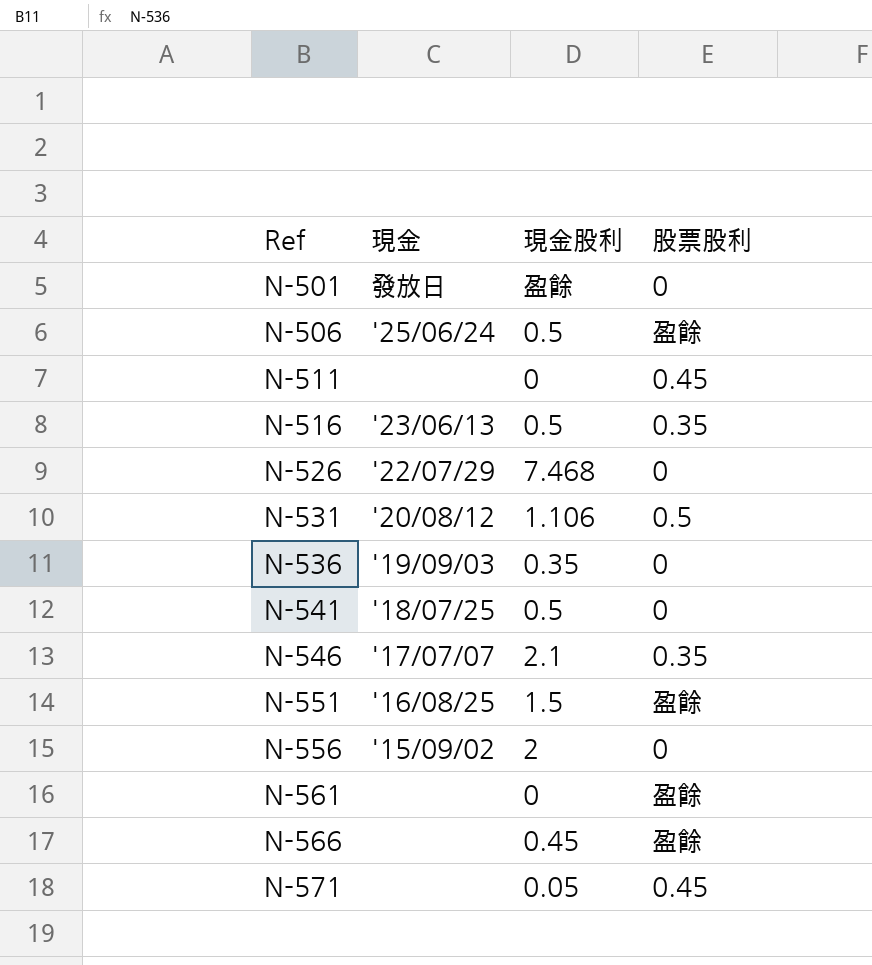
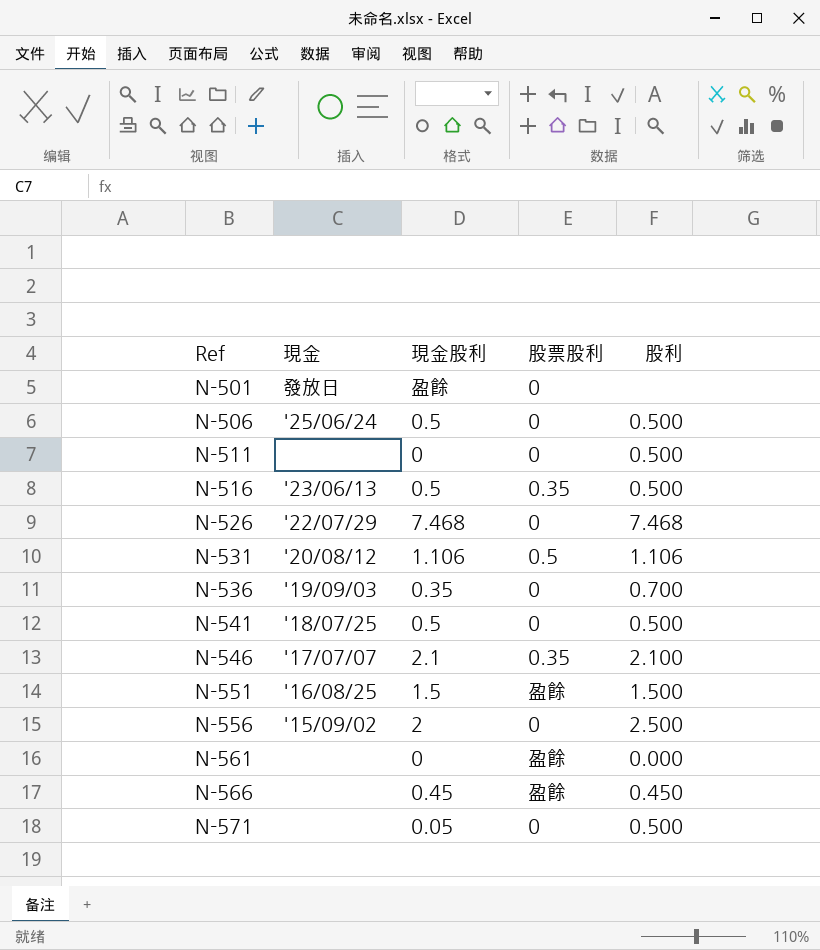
column 股利 | position: none -> 5
N-506 | 股票股利: 盈餘 -> 0
N-511 | 股票股利: 0.45 -> 0
N-571 | 股票股利: 0.45 -> 0

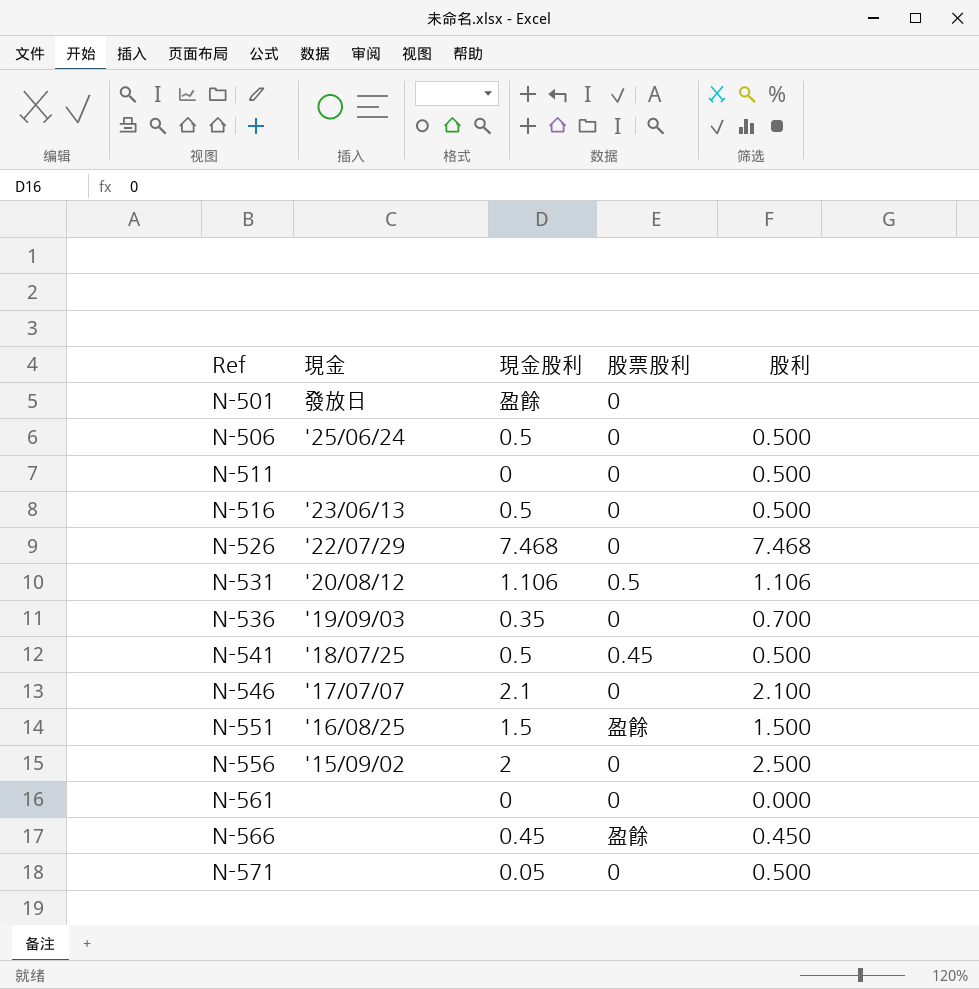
N-516 | 股票股利: 0.35 -> 0
N-541 | 股票股利: 0 -> 0.45
N-546 | 股票股利: 0.35 -> 0
N-561 | 股票股利: 盈餘 -> 0

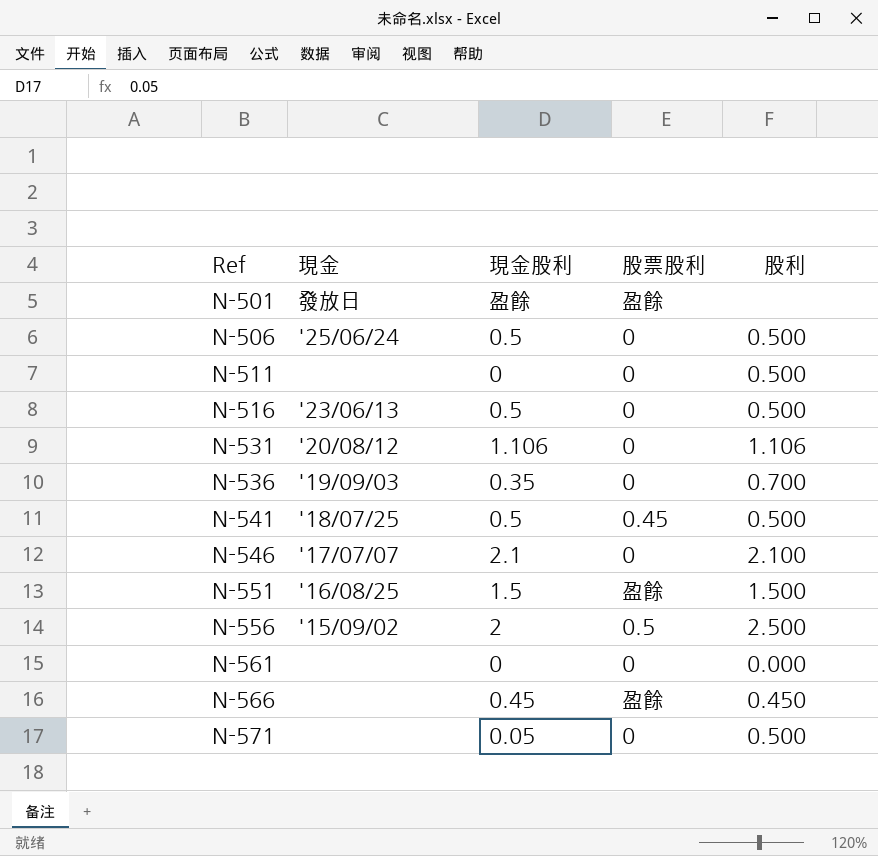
row N-526: '22/07/29 | 7.468 | 0 | 7.468 -> none
N-501 | 股票股利: 0 -> 盈餘
N-531 | 股票股利: 0.5 -> 0
N-556 | 股票股利: 0 -> 0.5

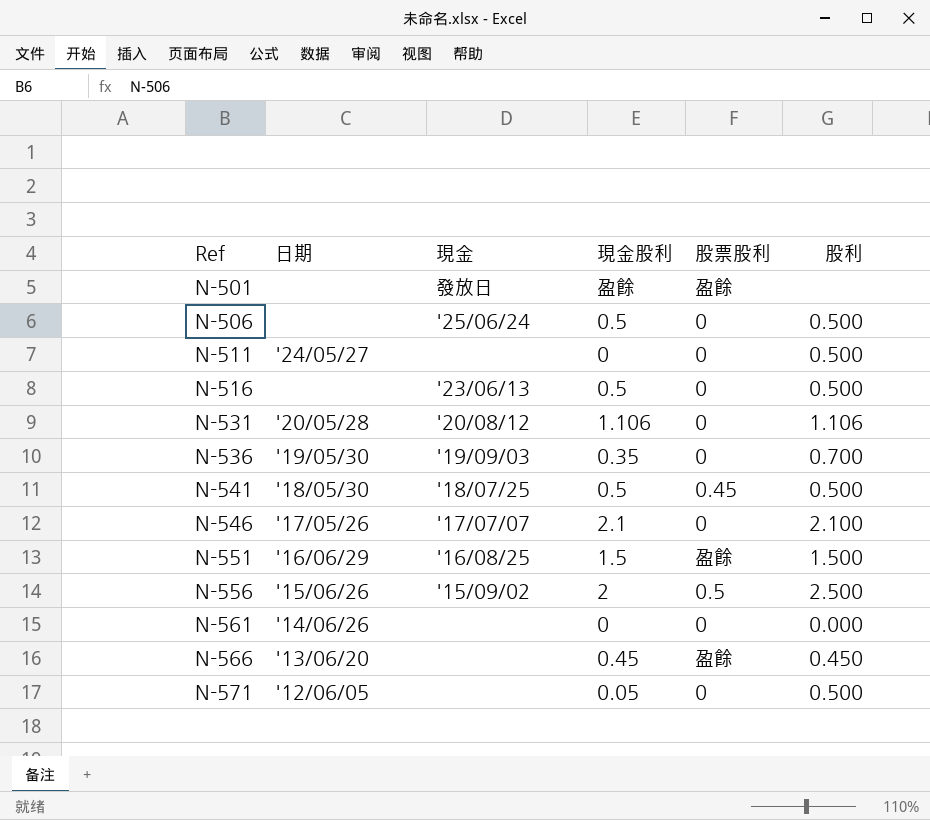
column 日期 | position: none -> 2

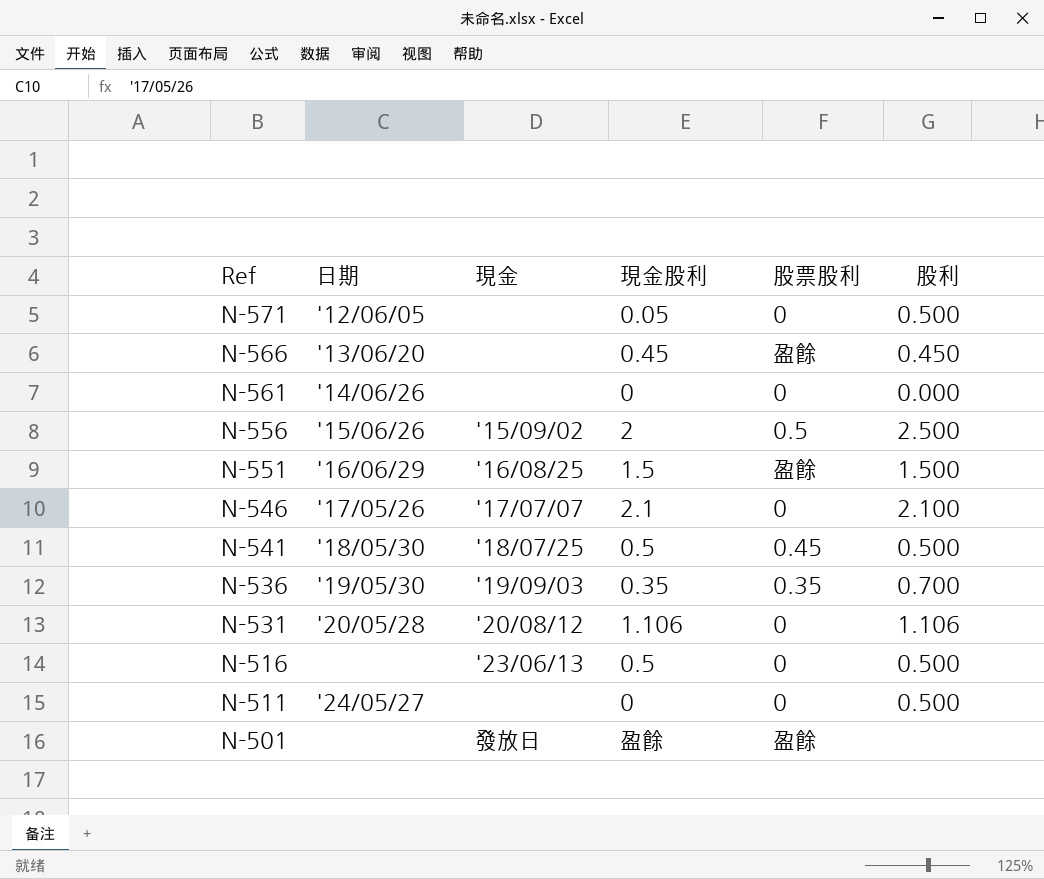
row order: Ref ascending -> Ref descending
row N-506: none | '25/06/24 | 0.5 | 0 | 0.500 -> none
N-536 | 股票股利: 0 -> 0.35

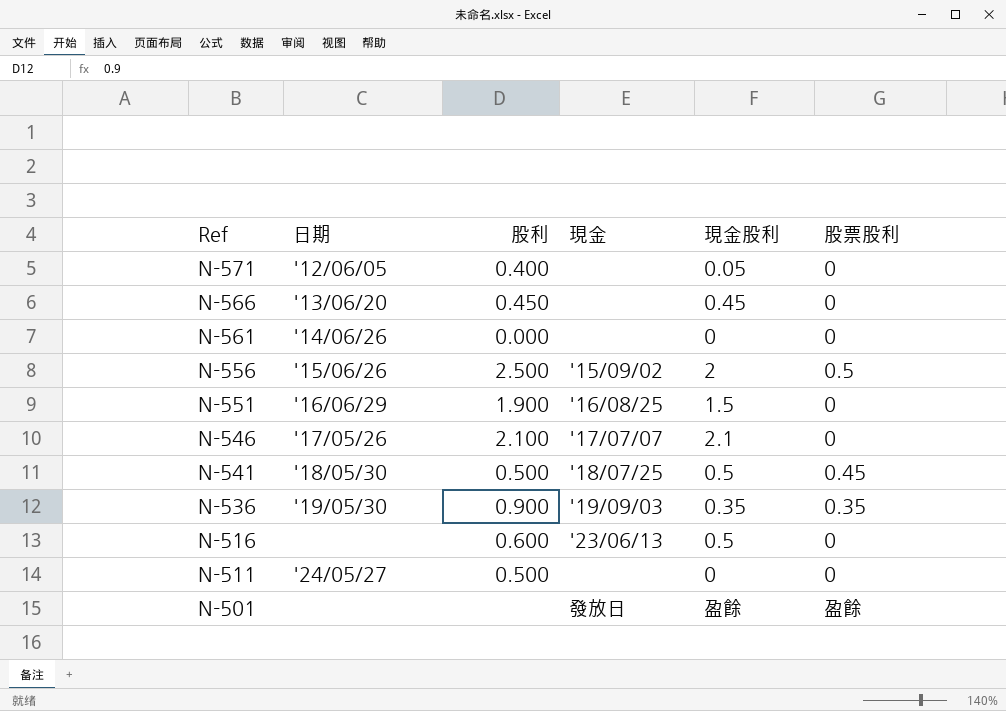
column 股利 | position: 6 -> 3
row N-531: '20/05/28 | '20/08/12 | 1.106 | 0 | 1.106 -> none
N-571 | 股利: 0.500 -> 0.400
N-566 | 股票股利: 盈餘 -> 0
N-551 | 股利: 1.500 -> 1.900
N-551 | 股票股利: 盈餘 -> 0
N-536 | 股利: 0.700 -> 0.900
N-516 | 股利: 0.500 -> 0.600

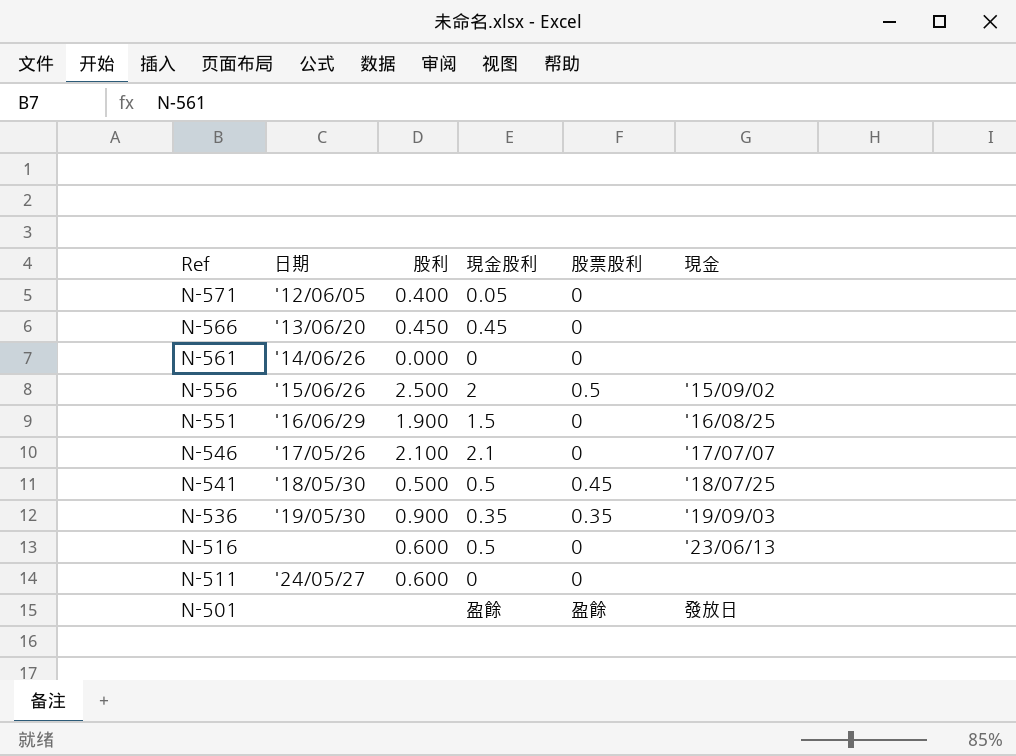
column 現金 | position: 4 -> 6
N-511 | 股利: 0.500 -> 0.600

